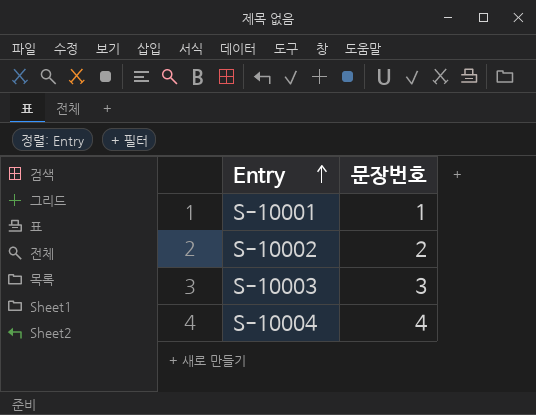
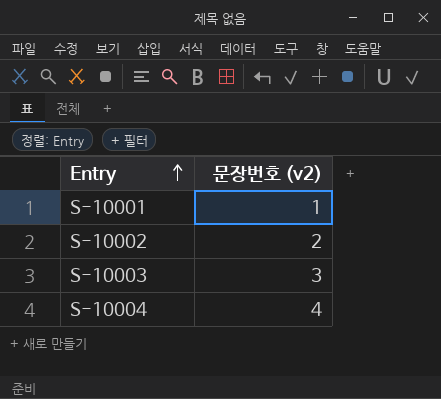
column name: 문장번호 -> 문장번호 (v2)

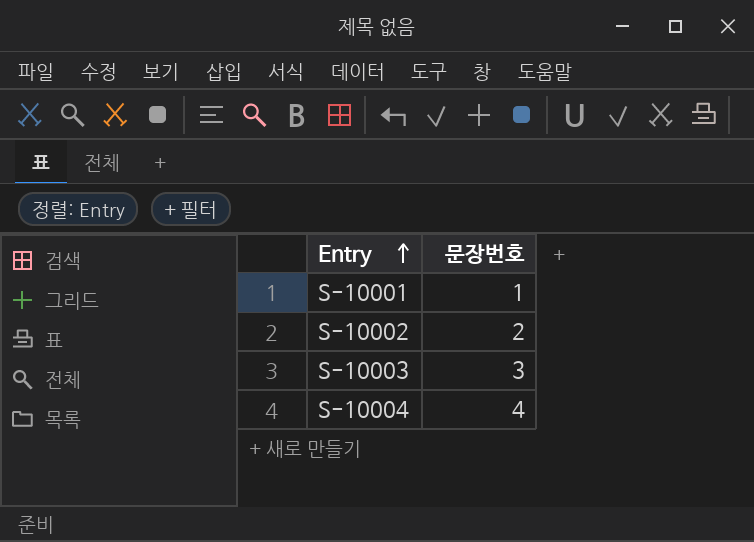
column name: 문장번호 (v2) -> 문장번호

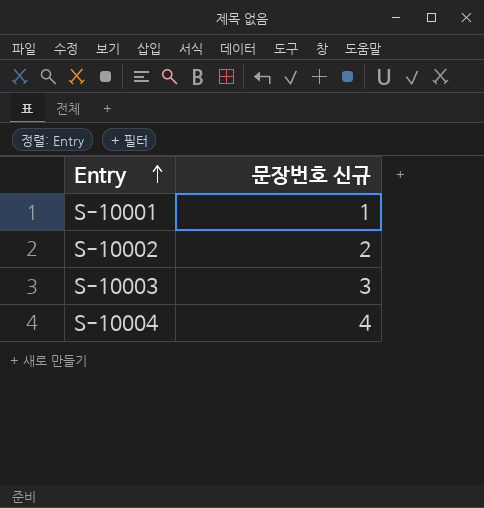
column name: 문장번호 -> 문장번호 신규

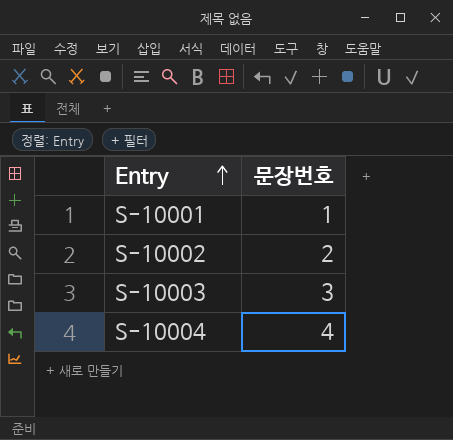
column name: 문장번호 신규 -> 문장번호

